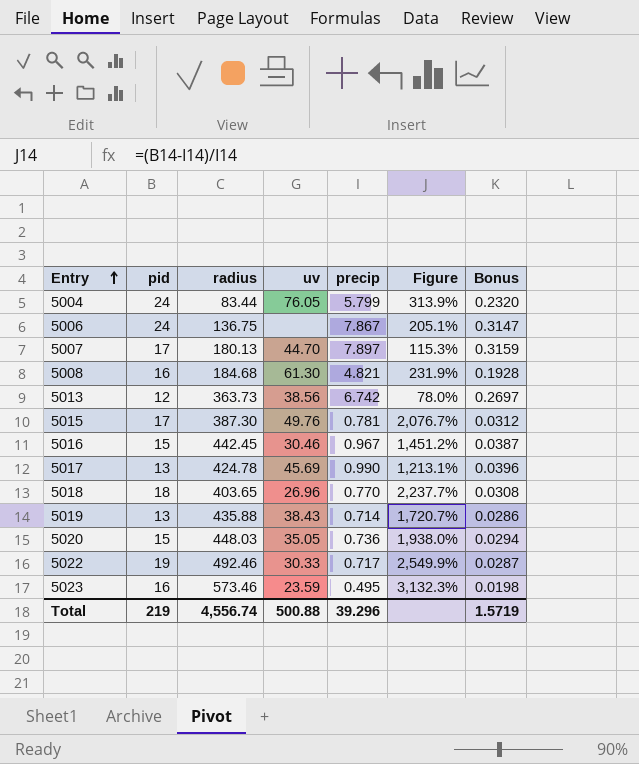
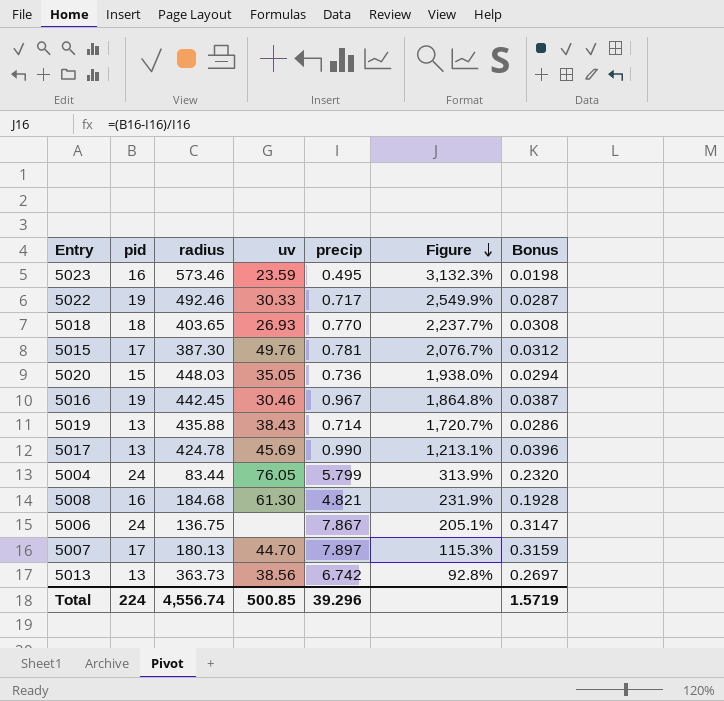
row order: Entry ascending -> Figure descending
5018 | uv: 26.96 -> 26.93
5016 | pid: 15 -> 19
5016 | Figure: 1,451.2% -> 1,864.8%
5013 | pid: 12 -> 13
5013 | Figure: 78.0% -> 92.8%
Total | pid: 219 -> 224
Total | uv: 500.88 -> 500.85

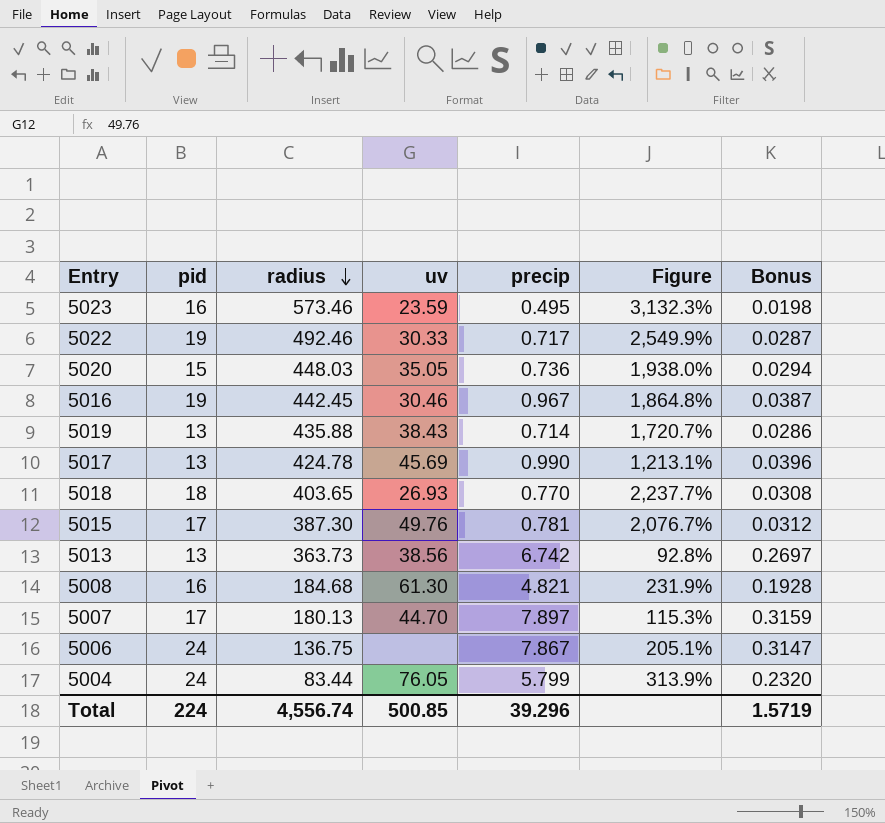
row order: Figure descending -> radius descending

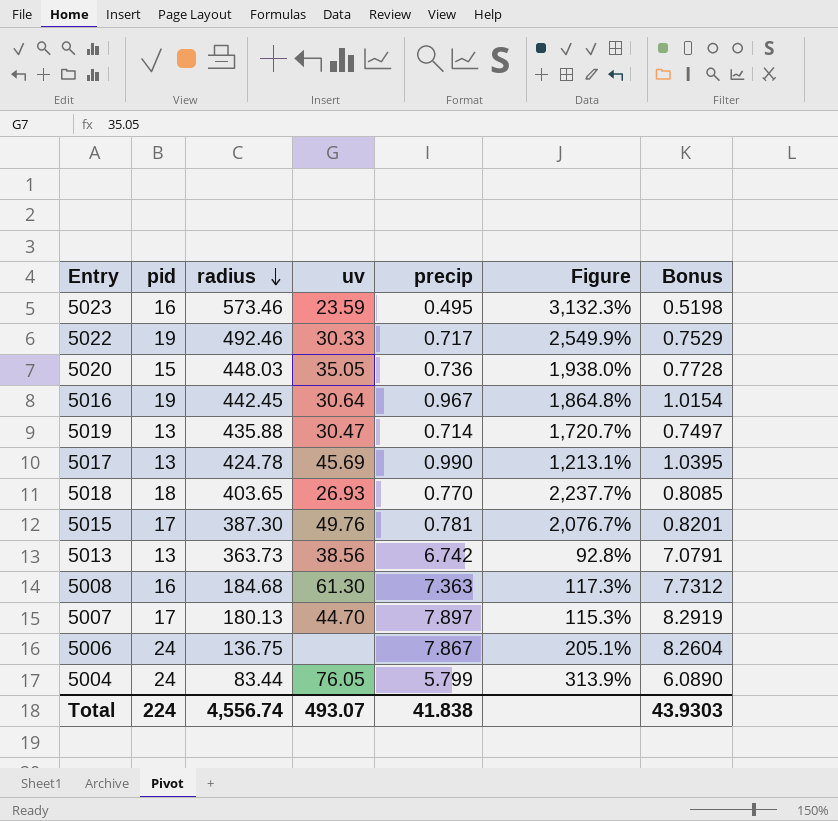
column Bonus | formula: [precip] * 0.04 -> [precip] * 1.05
5016 | uv: 30.46 -> 30.64
5019 | uv: 38.43 -> 30.47
5008 | precip: 4.821 -> 7.363
5008 | Figure: 231.9% -> 117.3%
Total | uv: 500.85 -> 493.07
Total | precip: 39.296 -> 41.838
Total | Bonus: 1.5719 -> 43.9303

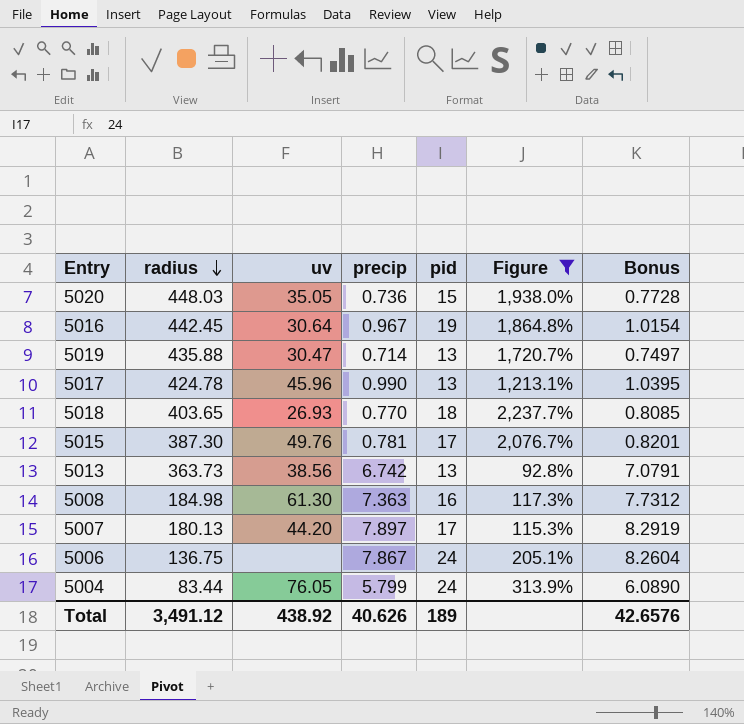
filter: none -> Figure <= 2,237.7%
column pid | position: 2 -> 5
5017 | uv: 45.69 -> 45.96
5008 | radius: 184.68 -> 184.98
5007 | uv: 44.70 -> 44.20
Total | radius: 4,556.74 -> 3,491.12
Total | uv: 493.07 -> 438.92
Total | precip: 41.838 -> 40.626
Total | pid: 224 -> 189
Total | Bonus: 43.9303 -> 42.6576

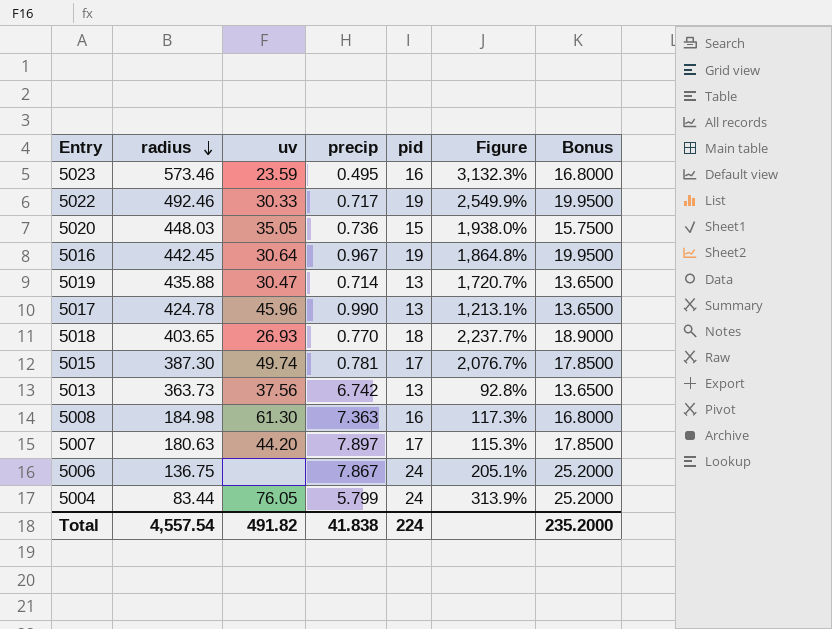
filter: Figure <= 2,237.7% -> none
column Bonus | formula: [precip] * 1.05 -> [pid] * 1.05
5015 | uv: 49.76 -> 49.74
5013 | uv: 38.56 -> 37.56
5007 | radius: 180.13 -> 180.63
Total | radius: 3,491.12 -> 4,557.54
Total | uv: 438.92 -> 491.82
Total | precip: 40.626 -> 41.838
Total | pid: 189 -> 224
Total | Bonus: 42.6576 -> 235.2000

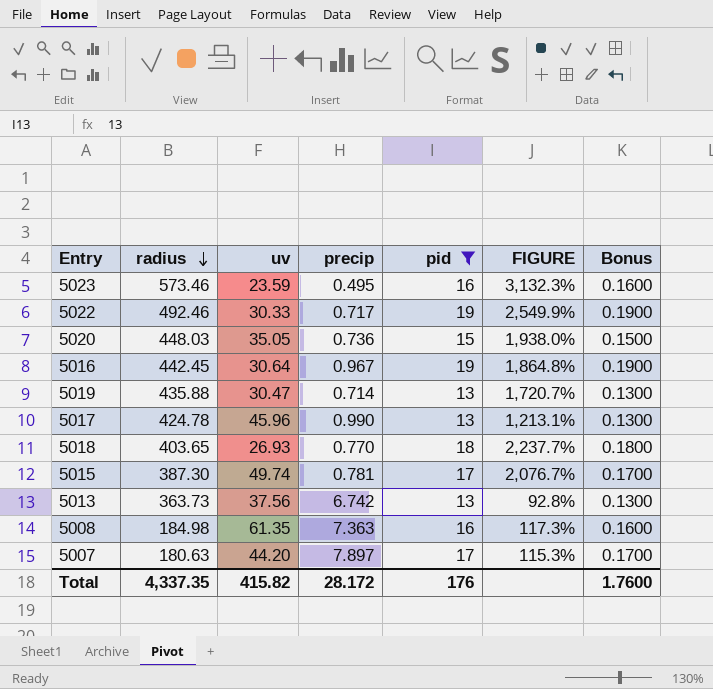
filter: none -> pid != 24
column name: Figure -> FIGURE
column Bonus | formula: [pid] * 1.05 -> [pid] * 0.01
5008 | uv: 61.30 -> 61.35
Total | radius: 4,557.54 -> 4,337.35
Total | uv: 491.82 -> 415.82
Total | precip: 41.838 -> 28.172
Total | pid: 224 -> 176
Total | Bonus: 235.2000 -> 1.7600

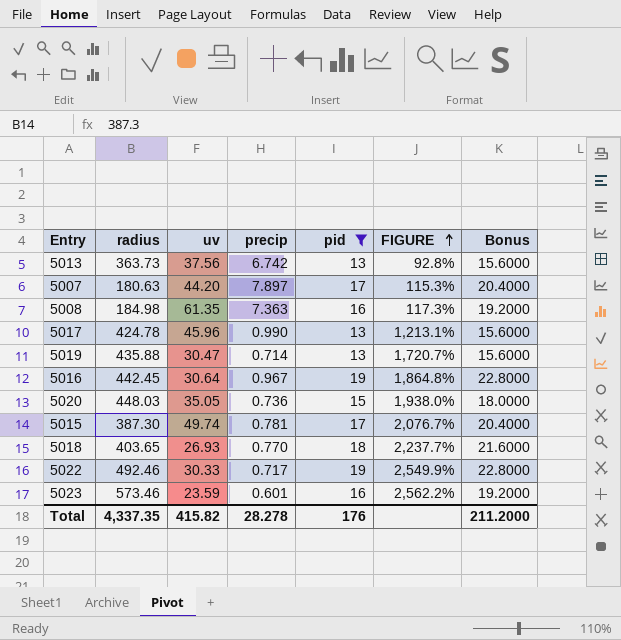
row order: radius descending -> FIGURE ascending
column Bonus | formula: [pid] * 0.01 -> [pid] * 1.2
5023 | precip: 0.495 -> 0.601
5023 | FIGURE: 3,132.3% -> 2,562.2%
Total | precip: 28.172 -> 28.278
Total | Bonus: 1.7600 -> 211.2000

